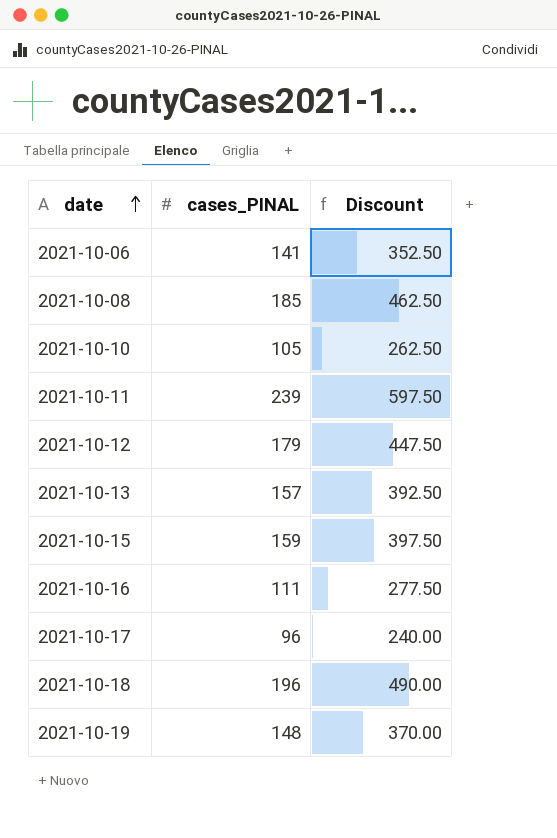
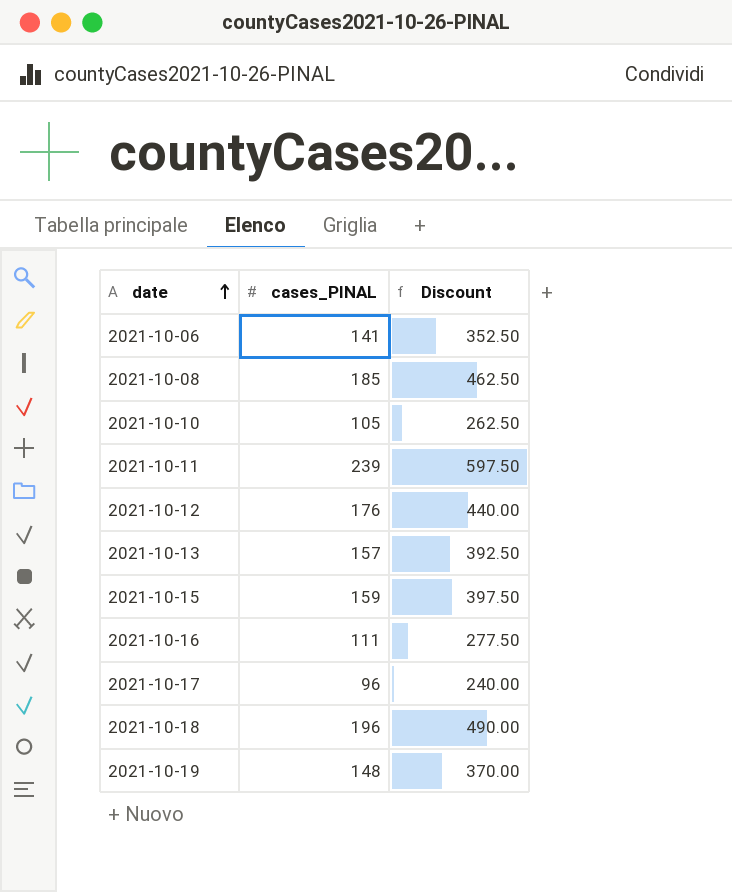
2021-10-12 | cases_PINAL: 179 -> 176
2021-10-12 | Discount: 447.50 -> 440.00

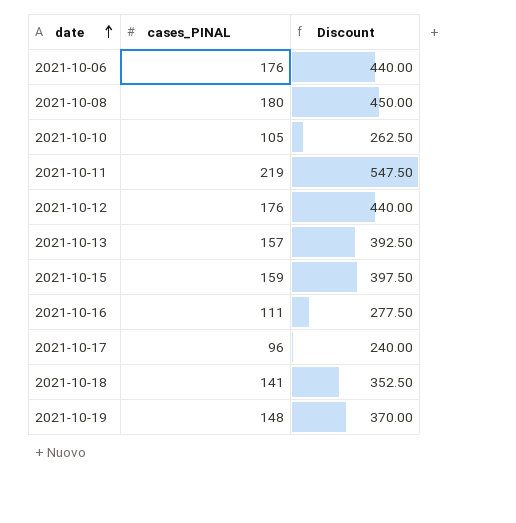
2021-10-06 | cases_PINAL: 141 -> 176
2021-10-06 | Discount: 352.50 -> 440.00
2021-10-08 | cases_PINAL: 185 -> 180
2021-10-08 | Discount: 462.50 -> 450.00
2021-10-11 | cases_PINAL: 239 -> 219
2021-10-11 | Discount: 597.50 -> 547.50
2021-10-18 | cases_PINAL: 196 -> 141
2021-10-18 | Discount: 490.00 -> 352.50

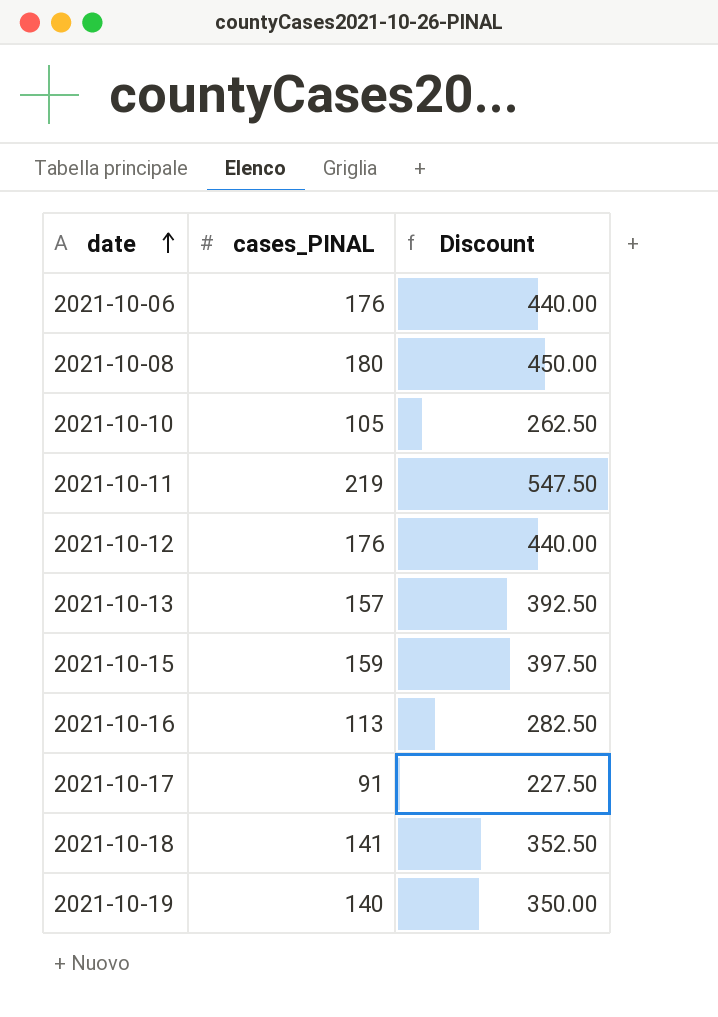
2021-10-16 | cases_PINAL: 111 -> 113
2021-10-16 | Discount: 277.50 -> 282.50
2021-10-17 | cases_PINAL: 96 -> 91
2021-10-17 | Discount: 240.00 -> 227.50
2021-10-19 | cases_PINAL: 148 -> 140
2021-10-19 | Discount: 370.00 -> 350.00

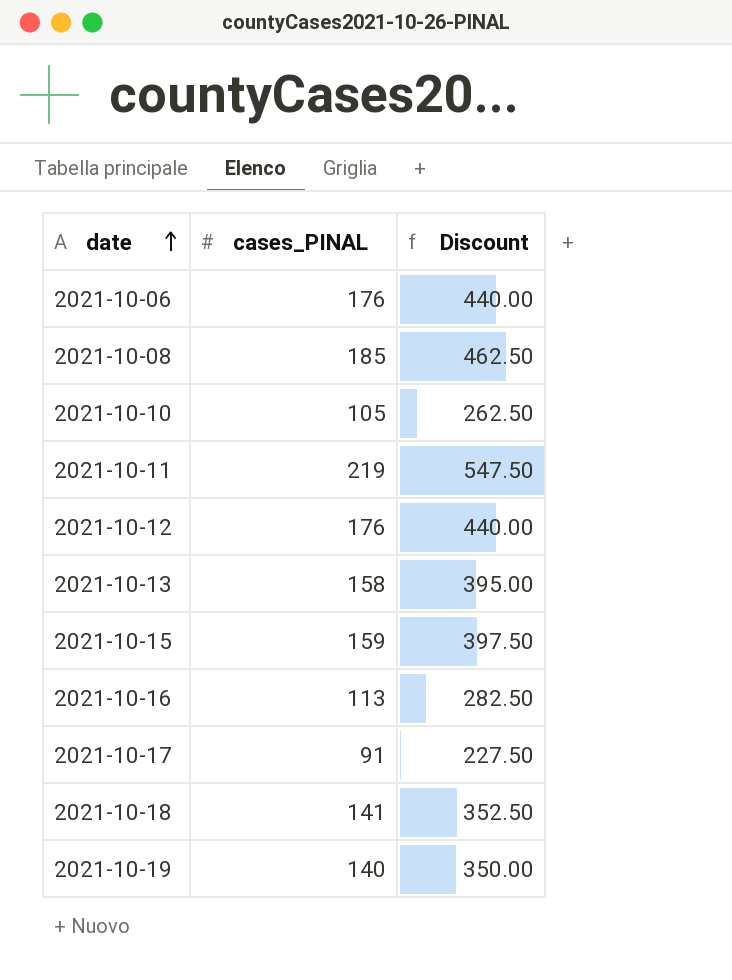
2021-10-08 | cases_PINAL: 180 -> 185
2021-10-08 | Discount: 450.00 -> 462.50
2021-10-13 | cases_PINAL: 157 -> 158
2021-10-13 | Discount: 392.50 -> 395.00

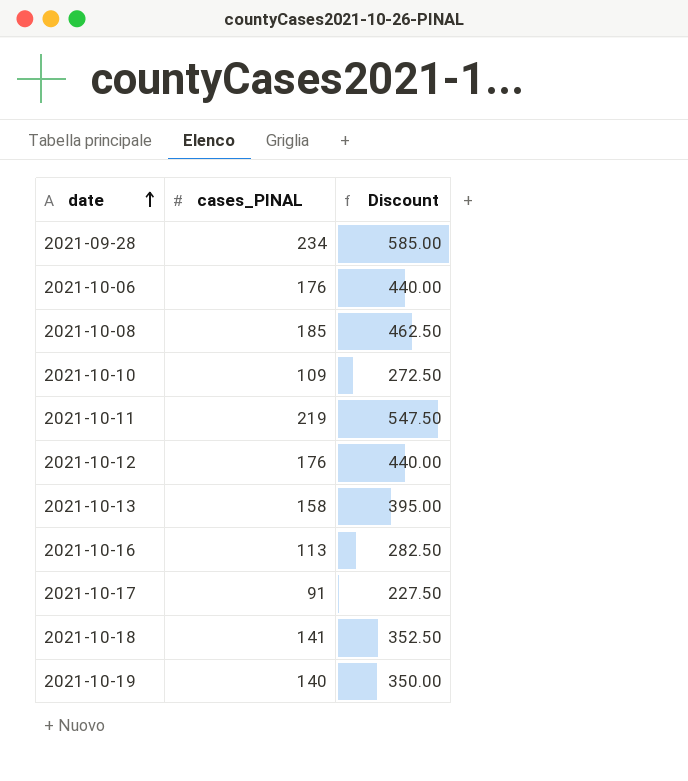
row 2021-10-15: 159 | 397.50 -> none
row 2021-09-28: none -> 234 | 585.00
2021-10-10 | cases_PINAL: 105 -> 109
2021-10-10 | Discount: 262.50 -> 272.50

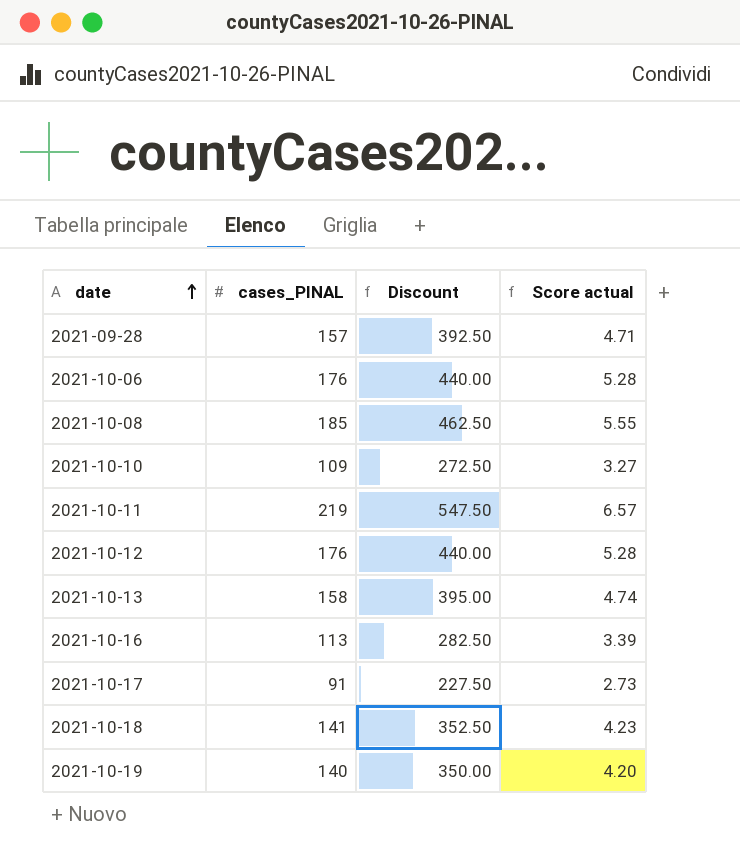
column Score actual | formula: none -> [cases_PINAL] * 0.03
2021-09-28 | cases_PINAL: 234 -> 157
2021-09-28 | Discount: 585.00 -> 392.50

